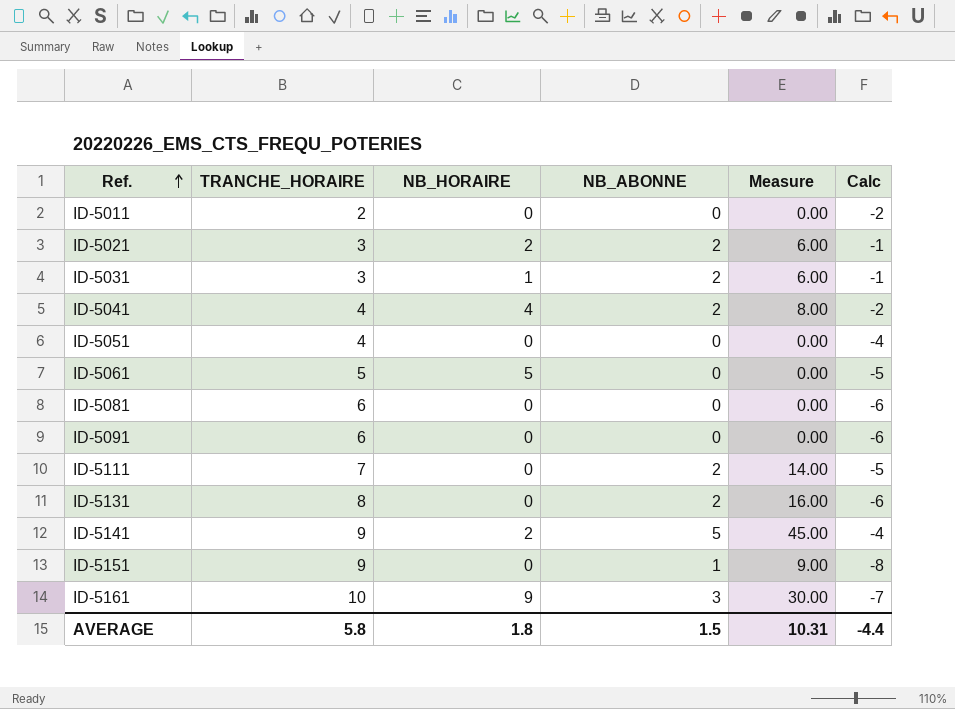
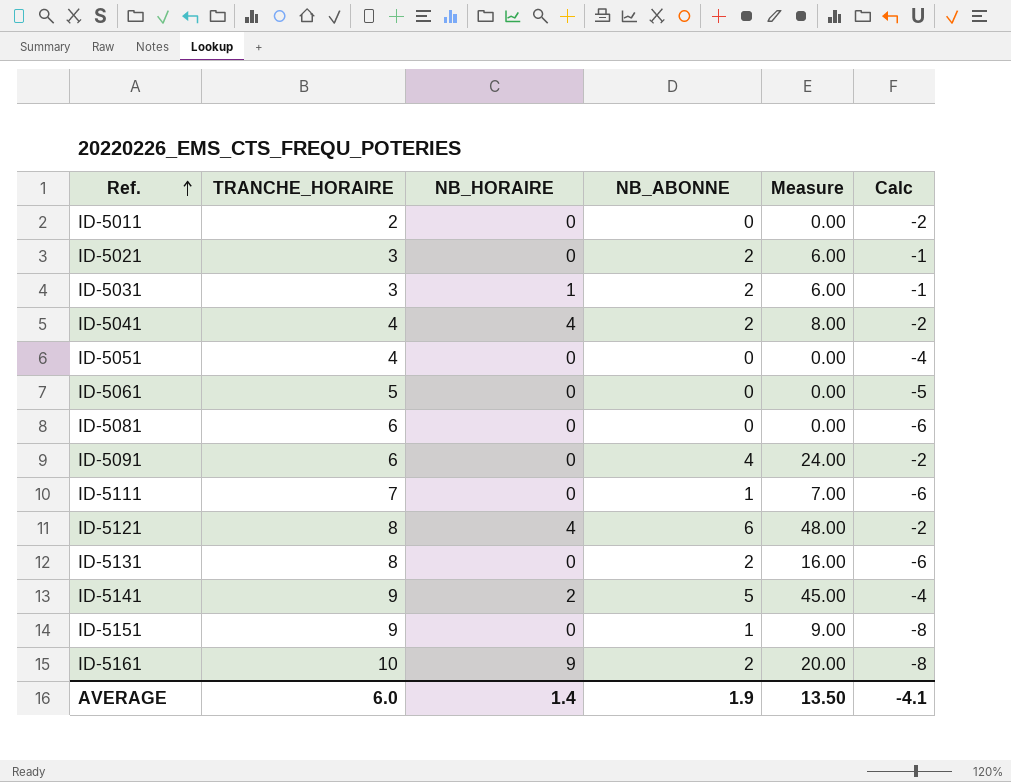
ID-5021 | NB_HORAIRE: 2 -> 0
ID-5061 | NB_HORAIRE: 5 -> 0
ID-5091 | NB_ABONNE: 0 -> 4
ID-5091 | Measure: 0.00 -> 24.00
ID-5091 | Calc: -6 -> -2
ID-5111 | NB_ABONNE: 2 -> 1
ID-5111 | Measure: 14.00 -> 7.00
ID-5111 | Calc: -5 -> -6
row ID-5121: none -> 8 | 4 | 6 | 48.00 | -2
ID-5161 | NB_ABONNE: 3 -> 2
ID-5161 | Measure: 30.00 -> 20.00
ID-5161 | Calc: -7 -> -8
AVERAGE | TRANCHE_HORAIRE: 5.8 -> 6.0
AVERAGE | NB_HORAIRE: 1.8 -> 1.4
AVERAGE | NB_ABONNE: 1.5 -> 1.9
AVERAGE | Measure: 10.31 -> 13.50
AVERAGE | Calc: -4.4 -> -4.1

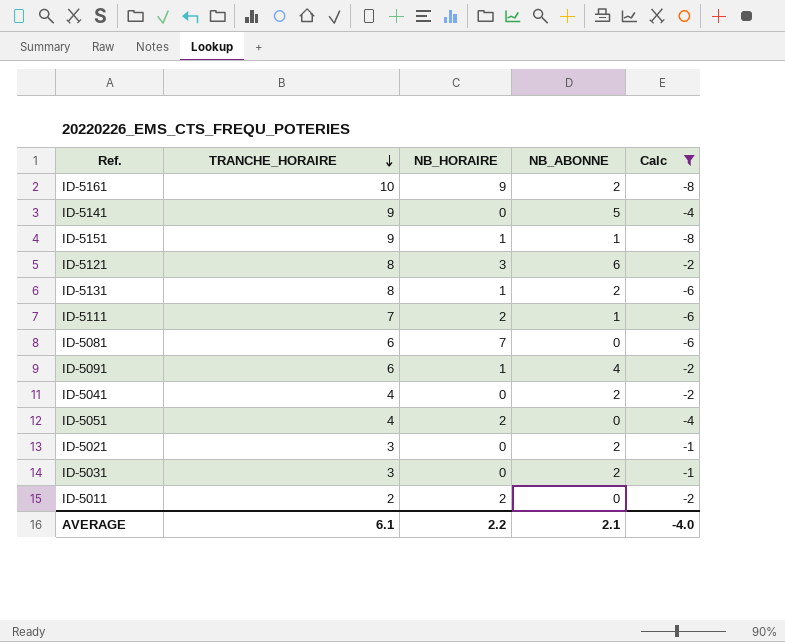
filter: none -> Calc != -5
row order: Ref. ascending -> TRANCHE_HORAIRE descending
column Measure | formula: [TRANCHE_HORAIRE] * [NB_ABONNE] -> none
ID-5141 | NB_HORAIRE: 2 -> 0
ID-5151 | NB_HORAIRE: 0 -> 1
ID-5121 | NB_HORAIRE: 4 -> 3
ID-5131 | NB_HORAIRE: 0 -> 1
ID-5111 | NB_HORAIRE: 0 -> 2
ID-5081 | NB_HORAIRE: 0 -> 7
ID-5091 | NB_HORAIRE: 0 -> 1
ID-5041 | NB_HORAIRE: 4 -> 0
ID-5051 | NB_HORAIRE: 0 -> 2
ID-5031 | NB_HORAIRE: 1 -> 0
ID-5011 | NB_HORAIRE: 0 -> 2
AVERAGE | TRANCHE_HORAIRE: 6.0 -> 6.1
AVERAGE | NB_HORAIRE: 1.4 -> 2.2
AVERAGE | NB_ABONNE: 1.9 -> 2.1
AVERAGE | Calc: -4.1 -> -4.0

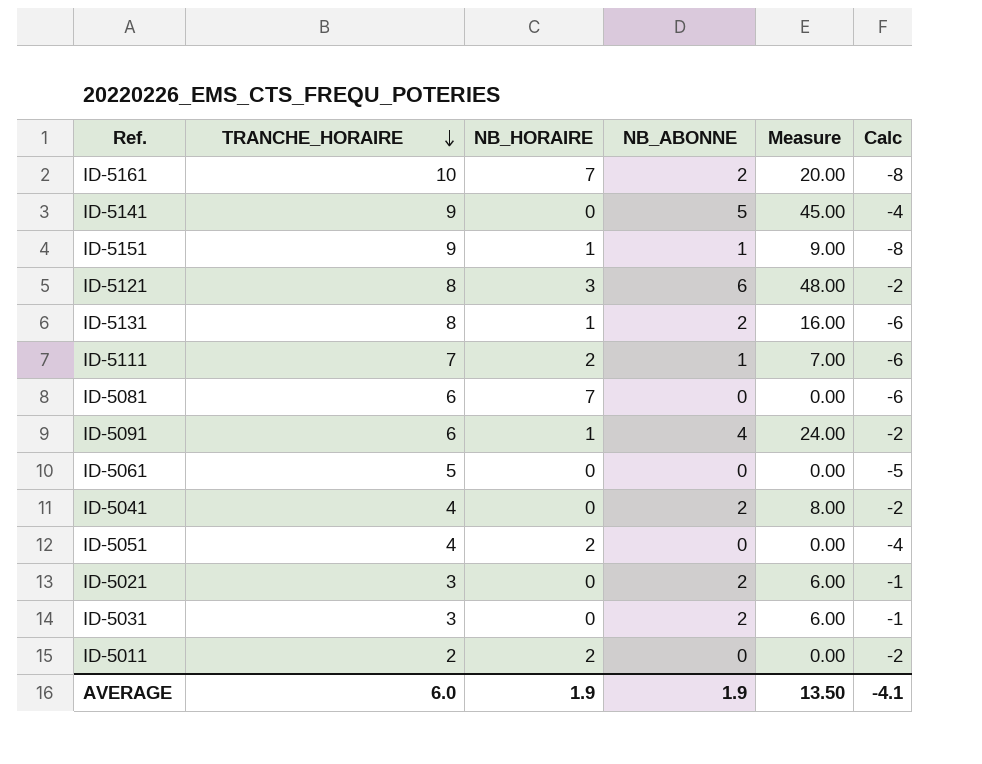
filter: Calc != -5 -> none
column Measure | formula: none -> [TRANCHE_HORAIRE] * [NB_ABONNE]
ID-5161 | NB_HORAIRE: 9 -> 7
AVERAGE | TRANCHE_HORAIRE: 6.1 -> 6.0
AVERAGE | NB_HORAIRE: 2.2 -> 1.9
AVERAGE | NB_ABONNE: 2.1 -> 1.9
AVERAGE | Calc: -4.0 -> -4.1

